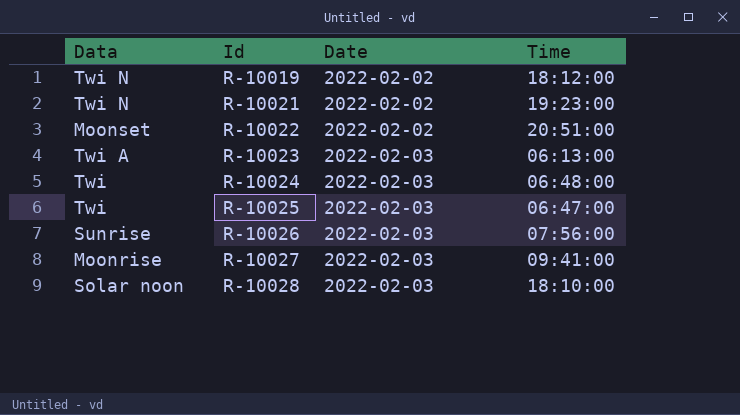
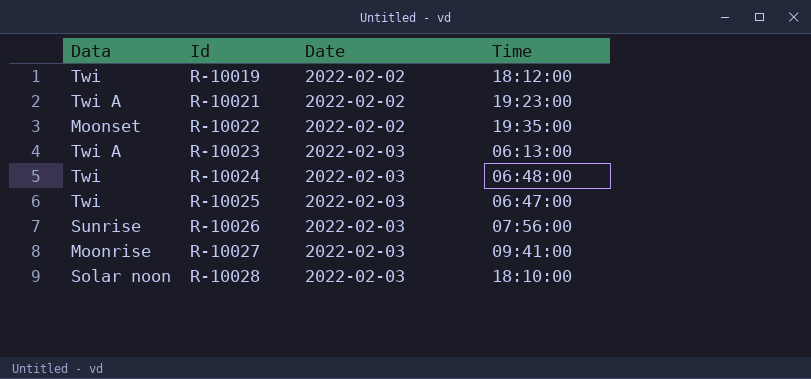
R-10019 | Data: Twi N -> Twi
R-10021 | Data: Twi N -> Twi A
R-10022 | Time: 20:51:00 -> 19:35:00

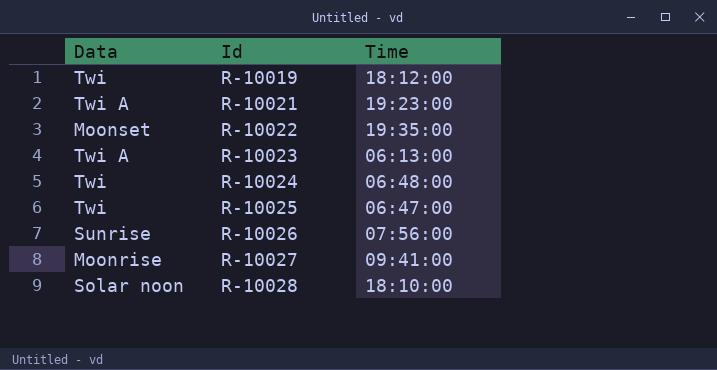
column Date | position: 3 -> none

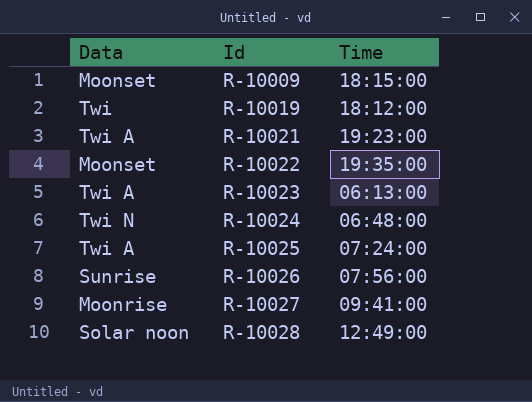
row R-10009: none -> Moonset | 18:15:00
R-10024 | Data: Twi -> Twi N
R-10025 | Data: Twi -> Twi A
R-10025 | Time: 06:47:00 -> 07:24:00
R-10028 | Time: 18:10:00 -> 12:49:00

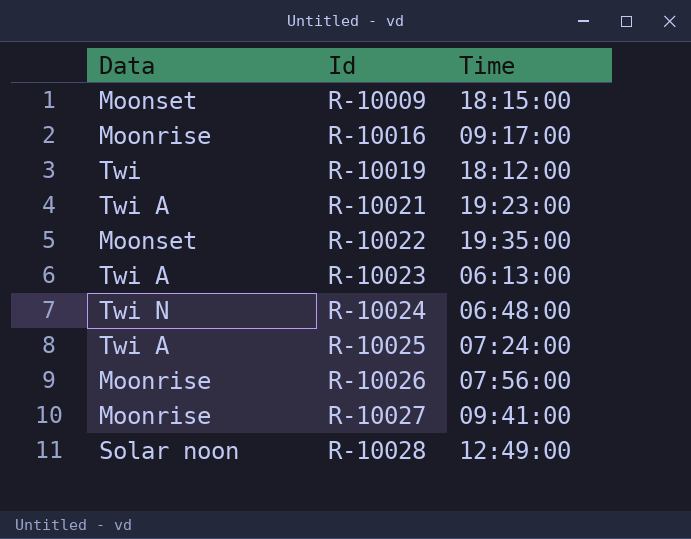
row R-10016: none -> Moonrise | 09:17:00
R-10026 | Data: Sunrise -> Moonrise

